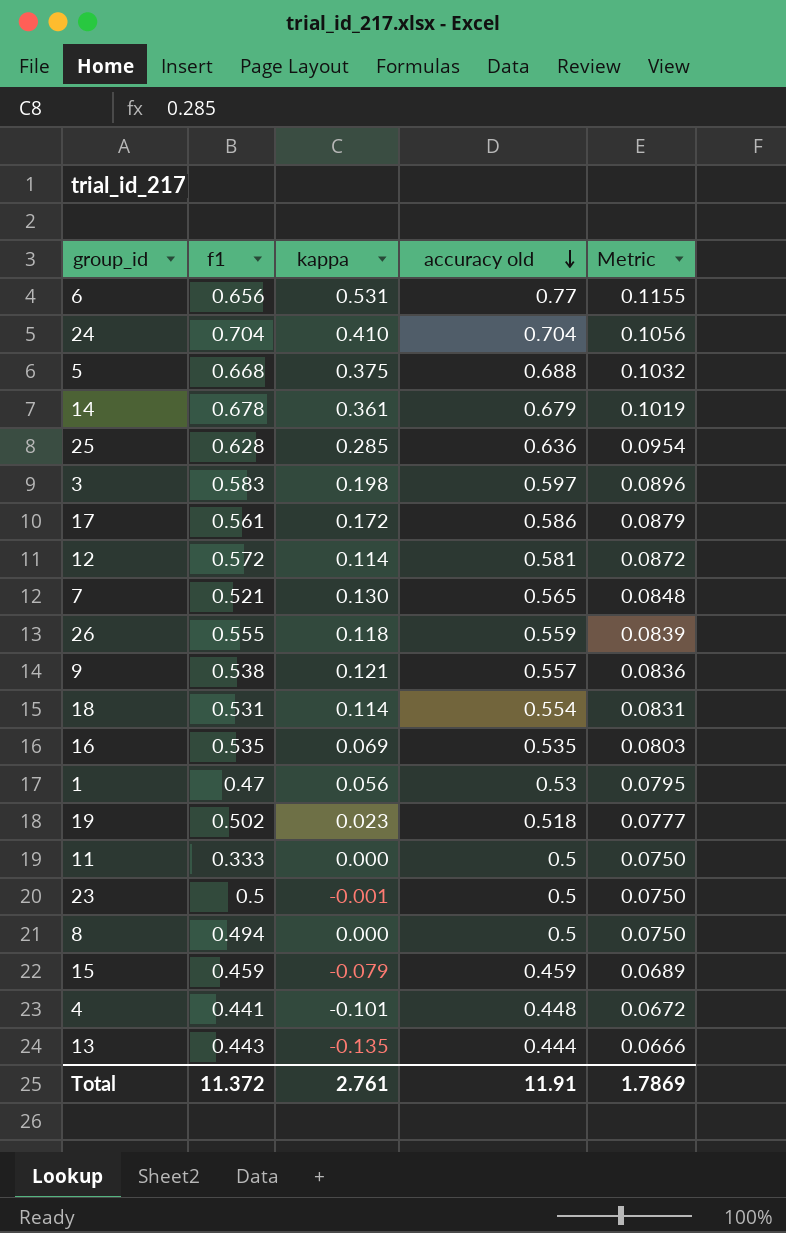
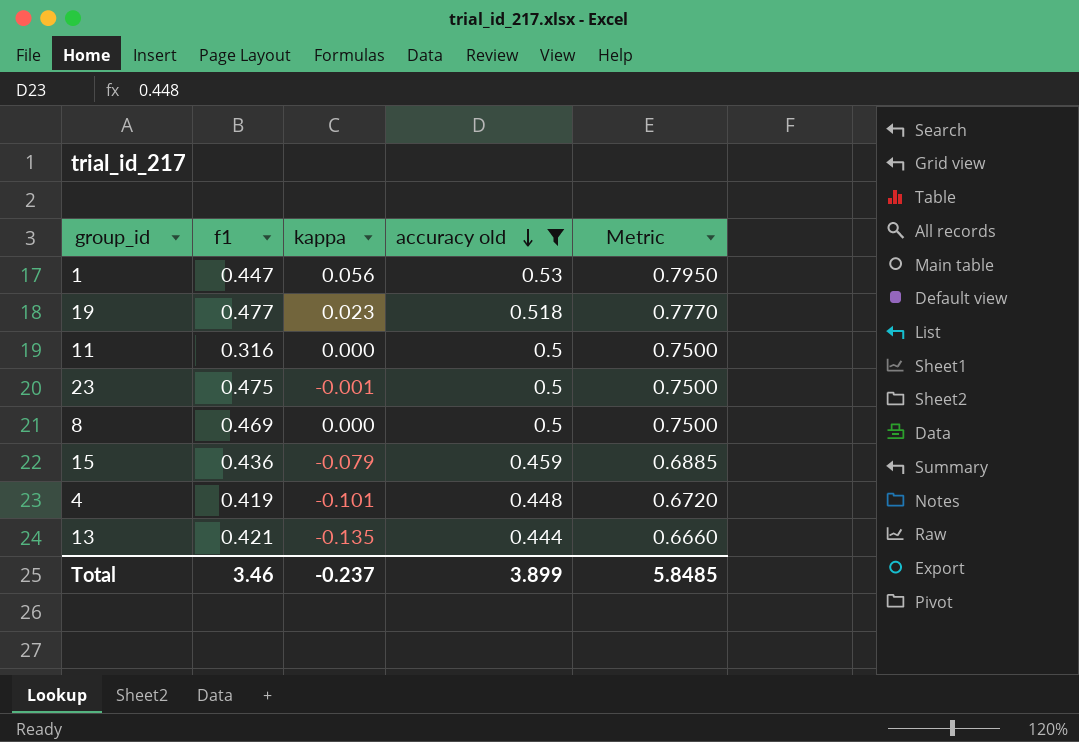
filter: none -> accuracy old <= 0.53
column Metric | formula: [accuracy old] * 0.15 -> [accuracy old] * 1.5
1 | f1: 0.47 -> 0.447
19 | f1: 0.502 -> 0.477
11 | f1: 0.333 -> 0.316
23 | f1: 0.5 -> 0.475
8 | f1: 0.494 -> 0.469
15 | f1: 0.459 -> 0.436
4 | f1: 0.441 -> 0.419
13 | f1: 0.443 -> 0.421
Total | f1: 11.372 -> 3.46
Total | kappa: 2.761 -> -0.237
Total | accuracy old: 11.91 -> 3.899
Total | Metric: 1.7869 -> 5.8485

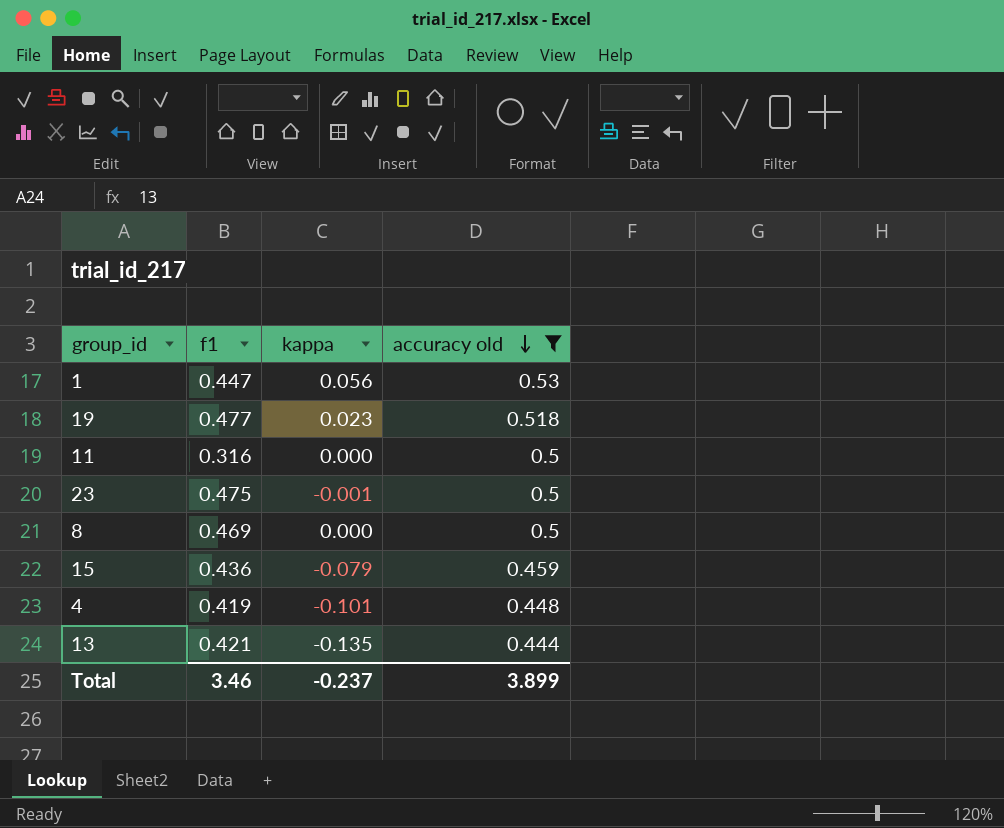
column Metric | formula: [accuracy old] * 1.5 -> none

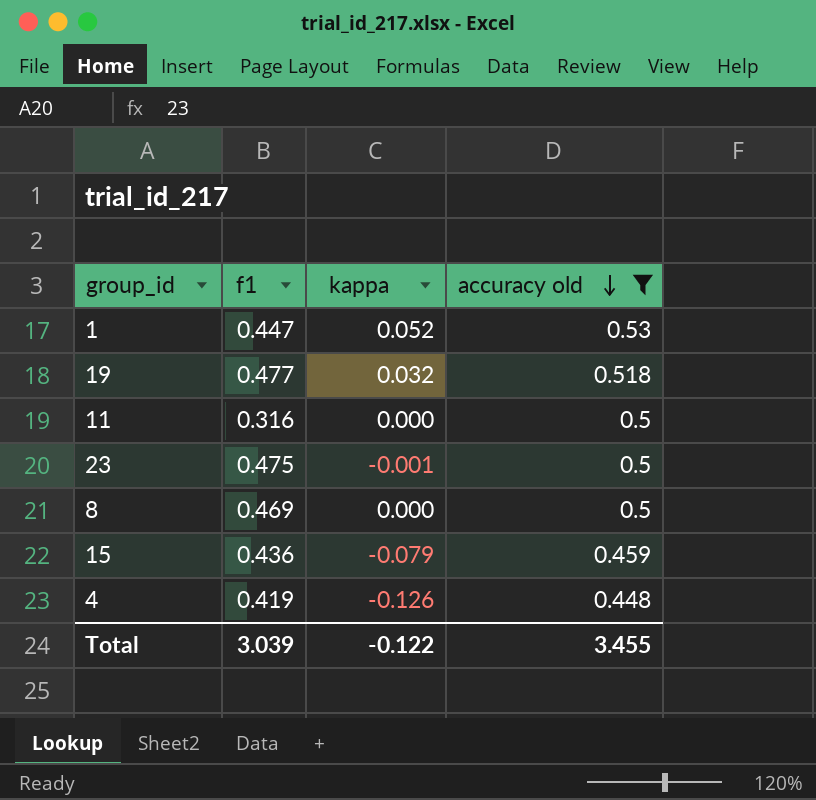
row 13: 0.421 | -0.135 | 0.444 -> none
1 | kappa: 0.056 -> 0.052
19 | kappa: 0.023 -> 0.032
4 | kappa: -0.101 -> -0.126
Total | f1: 3.46 -> 3.039
Total | kappa: -0.237 -> -0.122
Total | accuracy old: 3.899 -> 3.455

